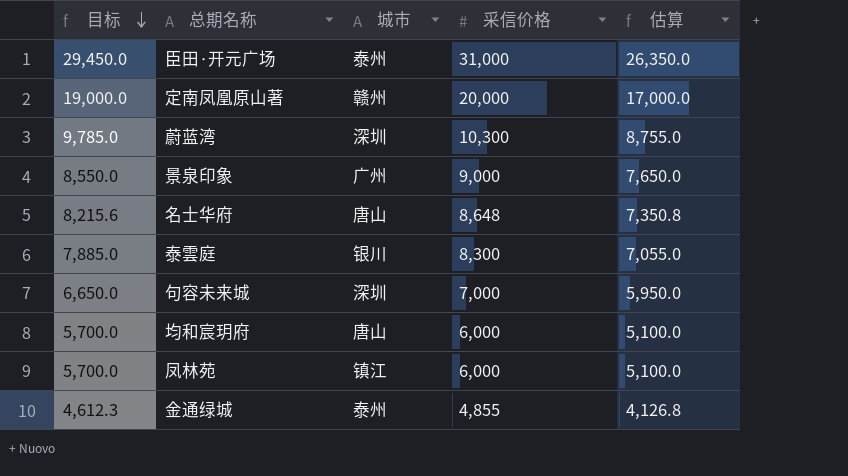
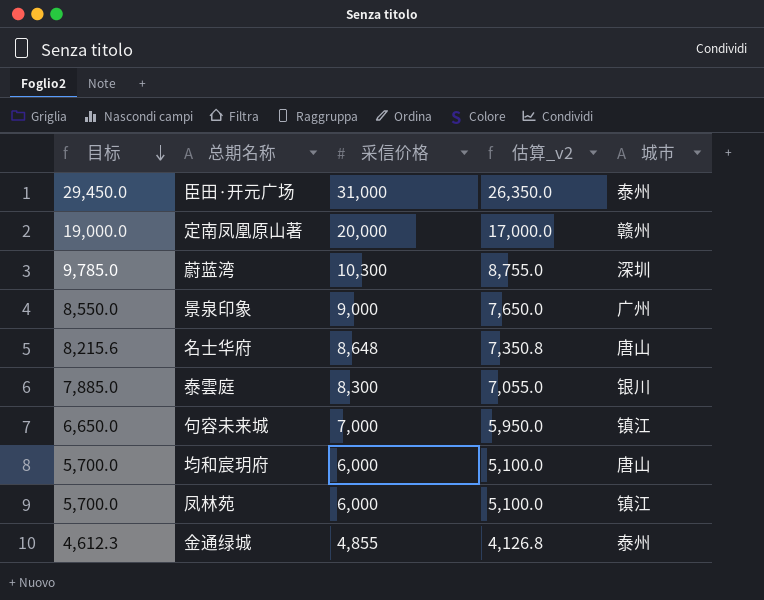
column name: 估算 -> 估算_v2
column 城市 | position: 3 -> 5
句容未来城 | 城市: 深圳 -> 镇江

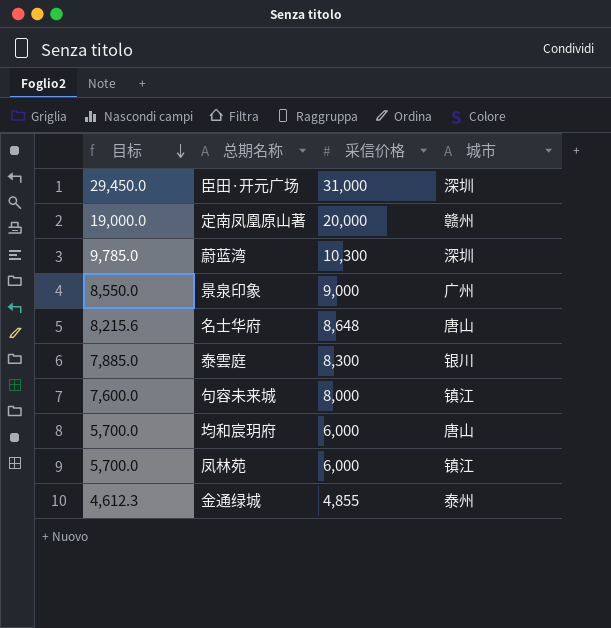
column 估算_v2 | formula: [采信价格] * 0.85 -> none
臣田·开元广场 | 城市: 泰州 -> 深圳
句容未来城 | 目标: 6,650.0 -> 7,600.0
句容未来城 | 采信价格: 7,000 -> 8,000

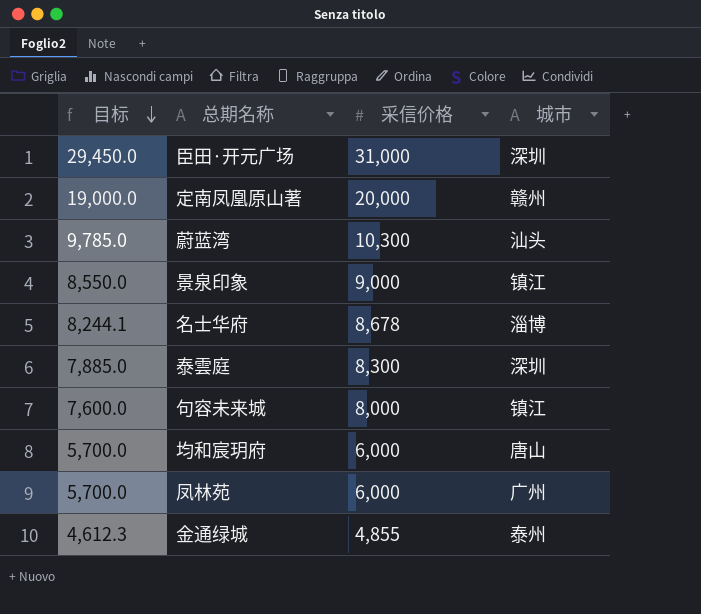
蔚蓝湾 | 城市: 深圳 -> 汕头
景泉印象 | 城市: 广州 -> 镇江
名士华府 | 目标: 8,215.6 -> 8,244.1
名士华府 | 采信价格: 8,648 -> 8,678
名士华府 | 城市: 唐山 -> 淄博
泰雲庭 | 城市: 银川 -> 深圳
凤林苑 | 城市: 镇江 -> 广州

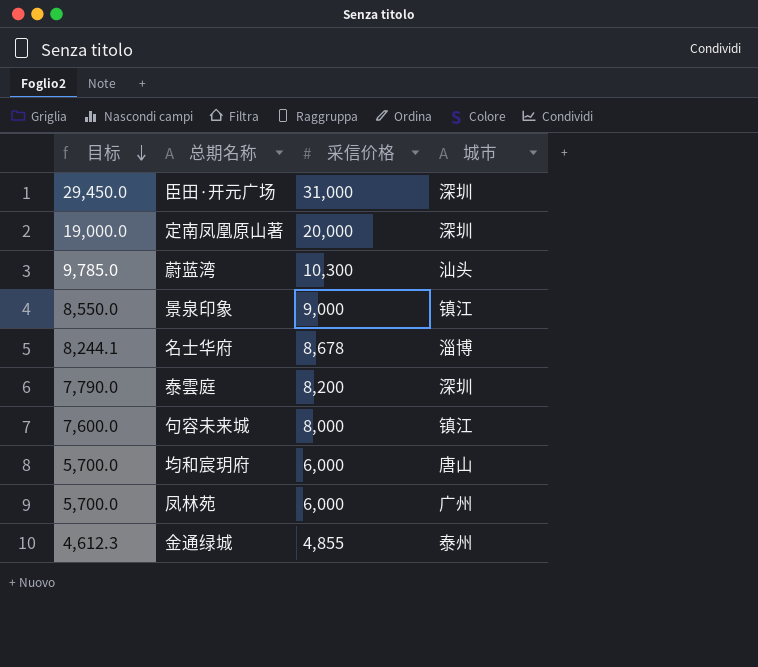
定南凤凰原山著 | 城市: 赣州 -> 深圳
泰雲庭 | 目标: 7,885.0 -> 7,790.0
泰雲庭 | 采信价格: 8,300 -> 8,200

